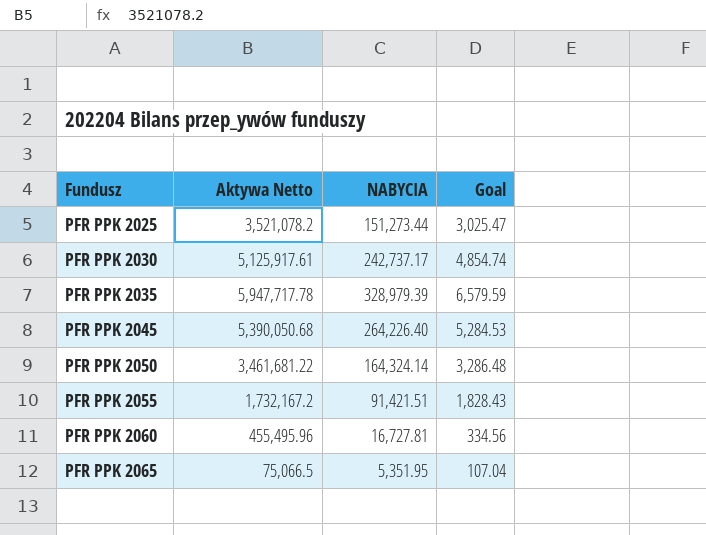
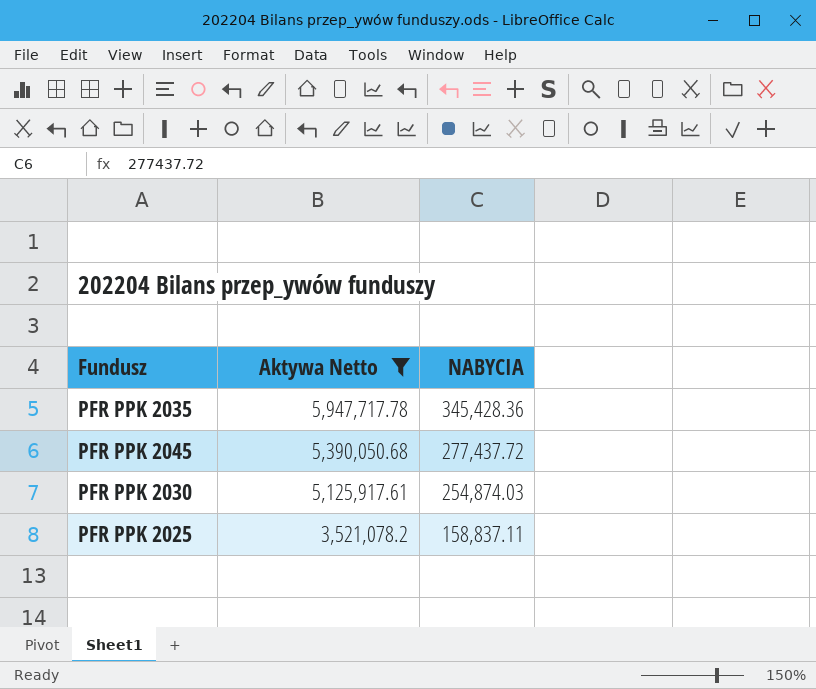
filter: none -> Aktywa Netto >= 3,521,078.2
row order: Fundusz ascending -> Aktywa Netto descending
column Goal | formula: [NABYCIA] * 0.02 -> none
PFR PPK 2035 | NABYCIA: 328,979.39 -> 345,428.36
PFR PPK 2045 | NABYCIA: 264,226.40 -> 277,437.72
PFR PPK 2030 | NABYCIA: 242,737.17 -> 254,874.03
PFR PPK 2025 | NABYCIA: 151,273.44 -> 158,837.11

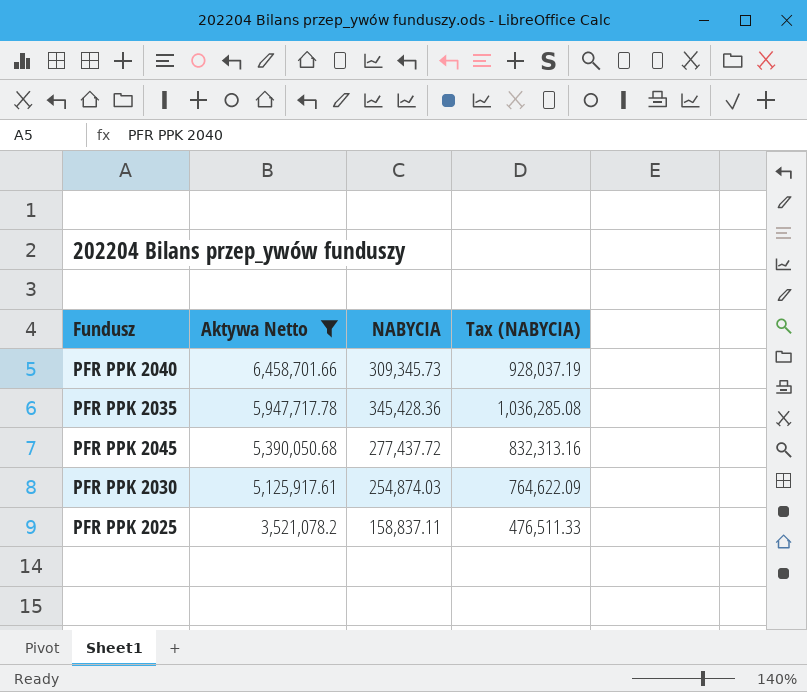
column Tax (NABYCIA) | formula: none -> [NABYCIA] * 3
row PFR PPK 2040: none -> 6,458,701.66 | 309,345.73 | 928,037.19

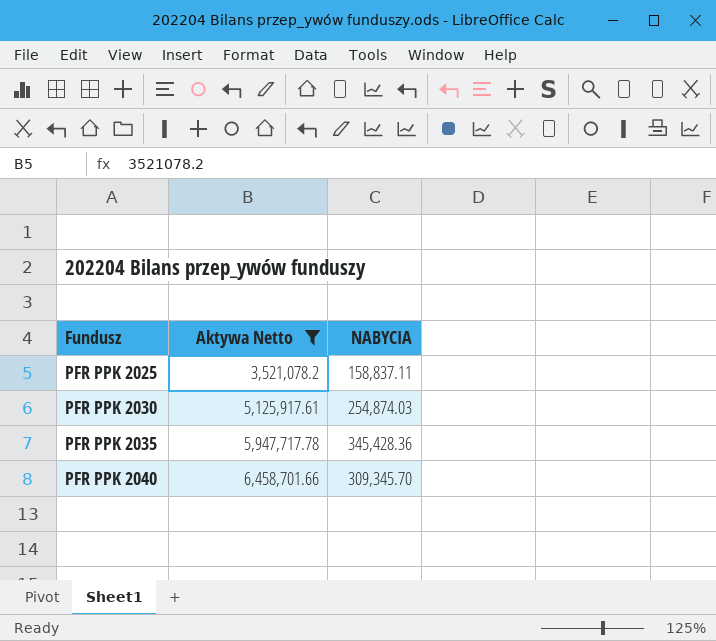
row order: Aktywa Netto descending -> Fundusz ascending
column Tax (NABYCIA) | formula: [NABYCIA] * 3 -> none
row PFR PPK 2045: 5,390,050.68 | 277,437.72 | 832,313.16 -> none
PFR PPK 2040 | NABYCIA: 309,345.73 -> 309,345.70

